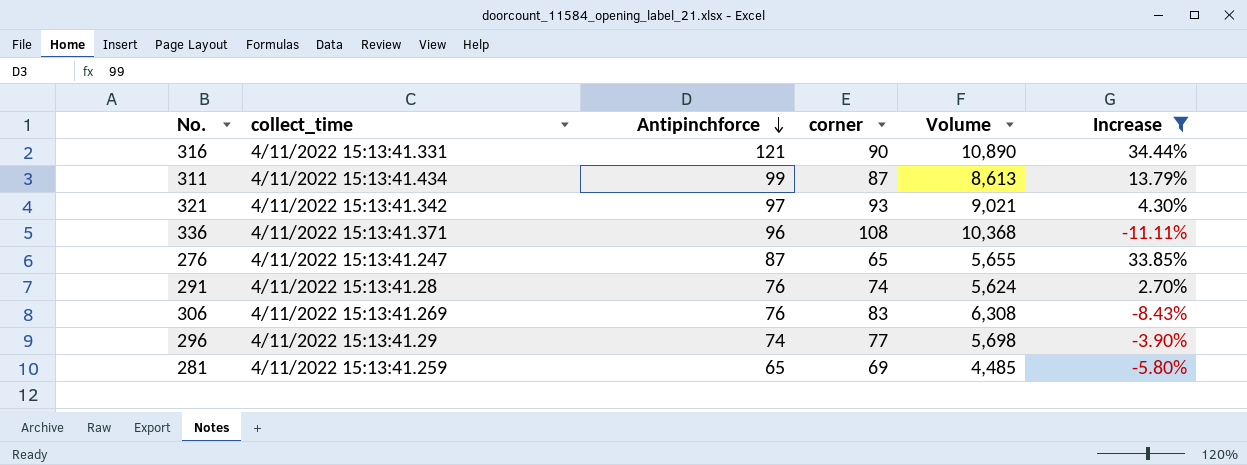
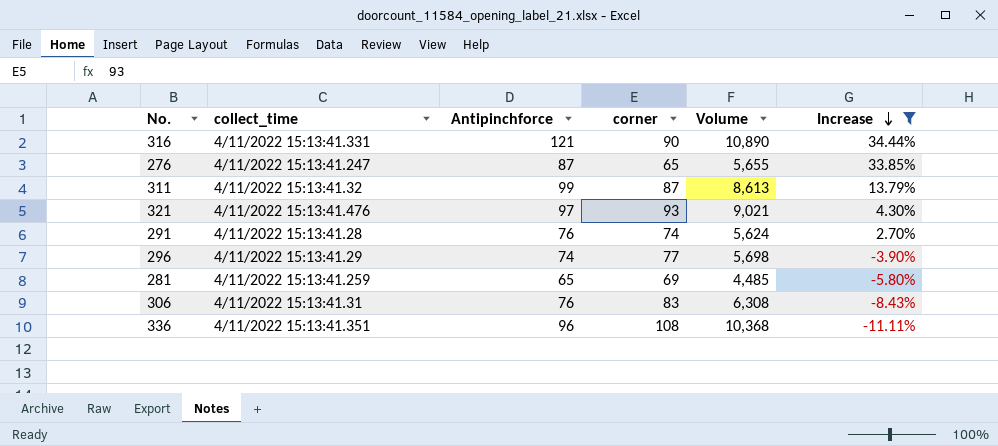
row order: Antipinchforce descending -> Increase descending
311 | collect_time: 4/11/2022 15:13:41.434 -> 4/11/2022 15:13:41.32
321 | collect_time: 4/11/2022 15:13:41.342 -> 4/11/2022 15:13:41.476
306 | collect_time: 4/11/2022 15:13:41.269 -> 4/11/2022 15:13:41.31
336 | collect_time: 4/11/2022 15:13:41.371 -> 4/11/2022 15:13:41.351

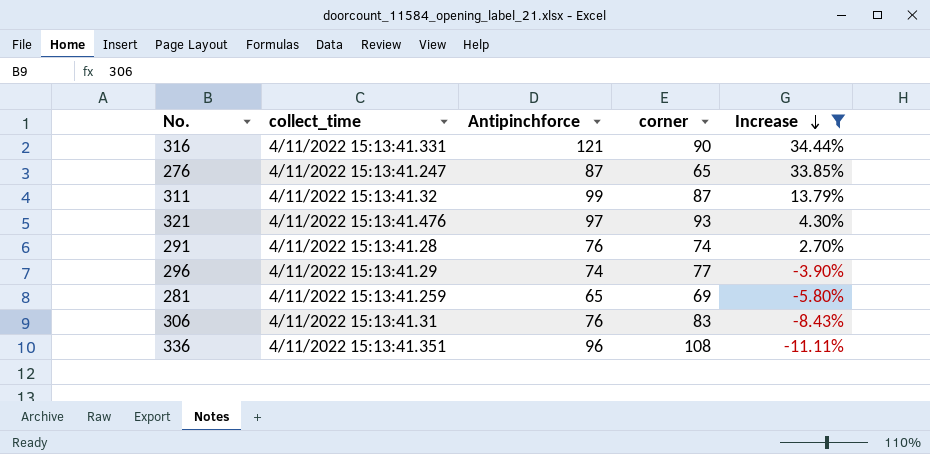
column Volume | formula: [Antipinchforce] * [corner] -> none

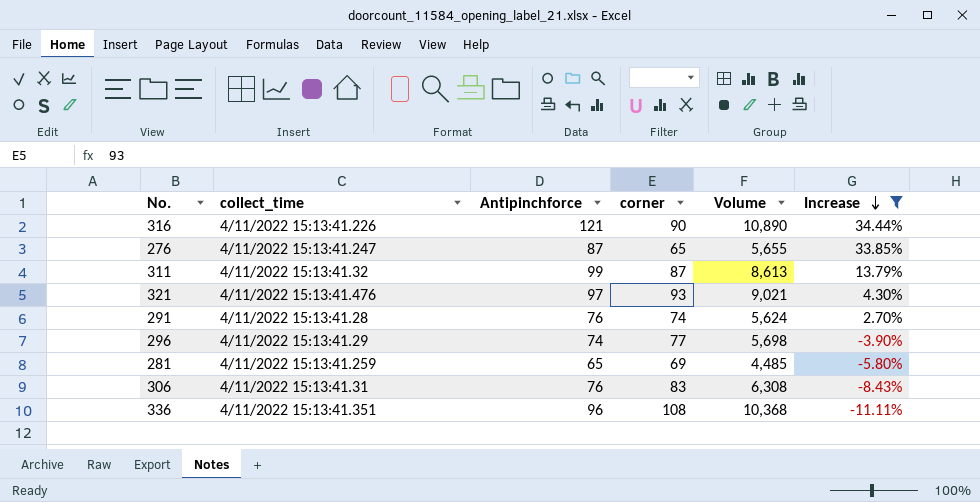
column Volume | formula: none -> [Antipinchforce] * [corner]
316 | collect_time: 4/11/2022 15:13:41.331 -> 4/11/2022 15:13:41.226

